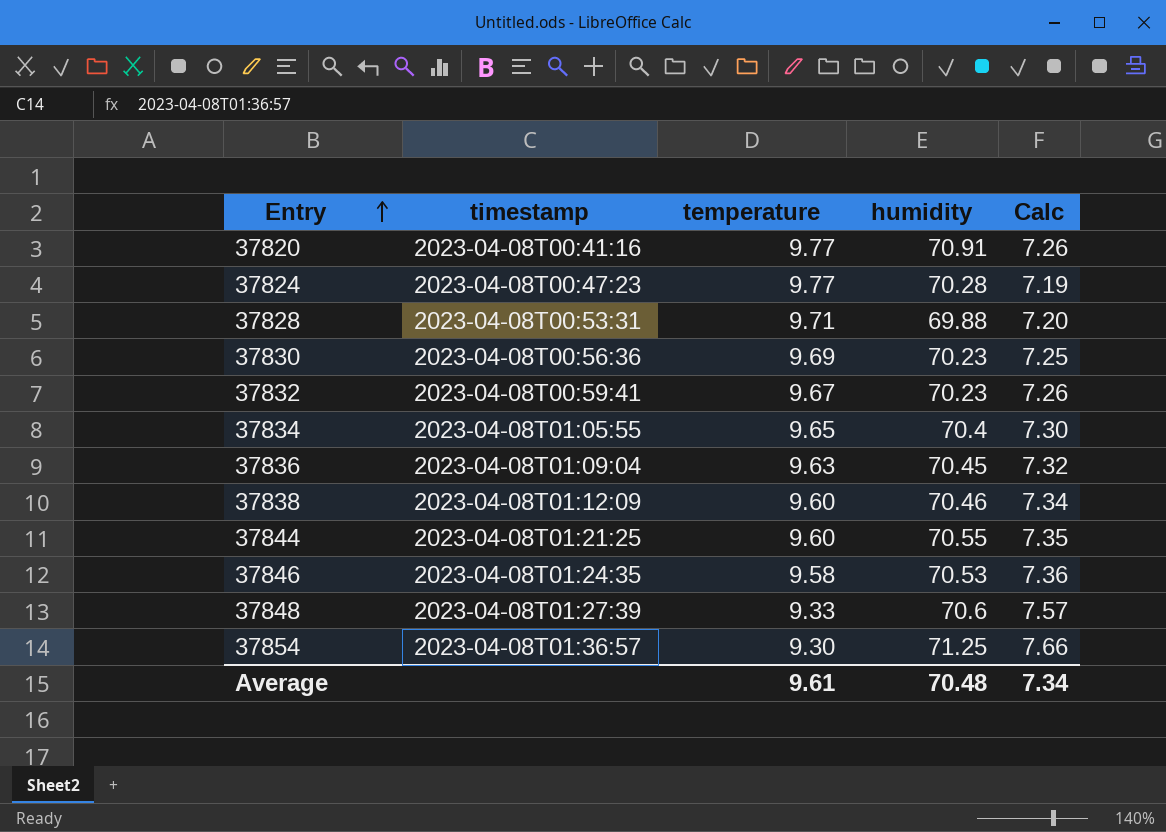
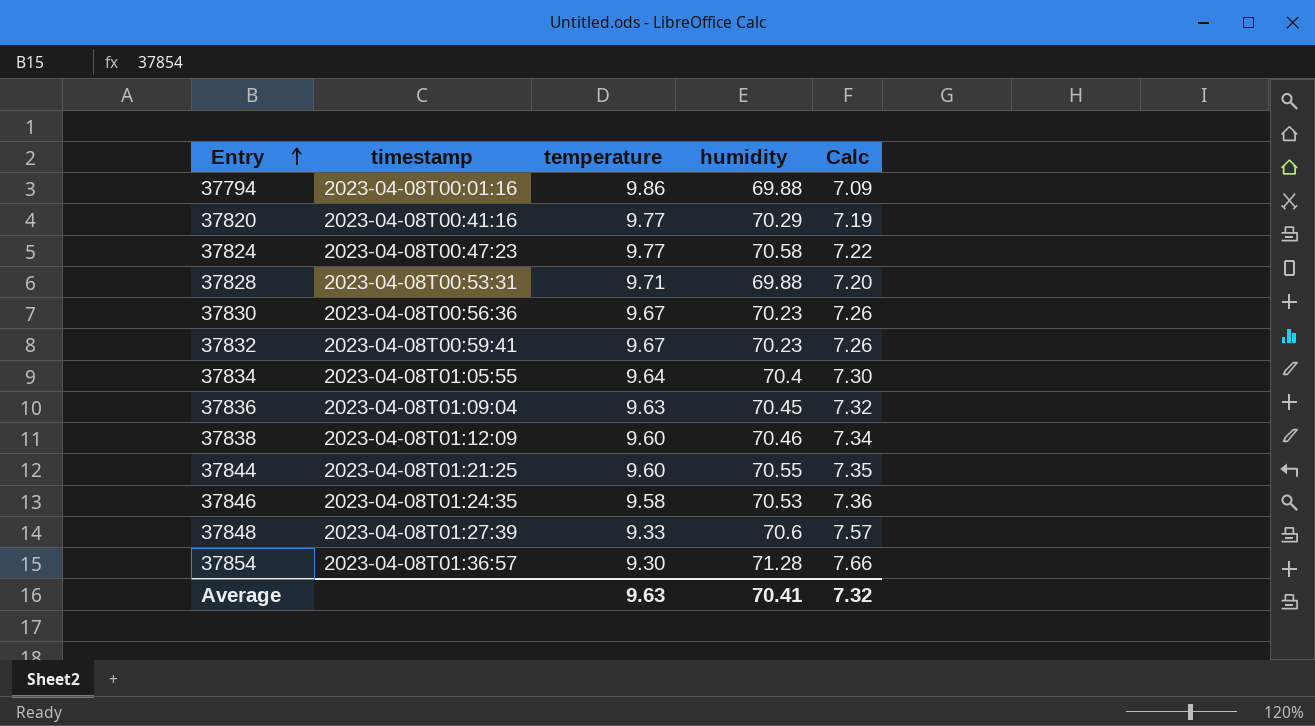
row 37794: none -> 2023-04-08T00:01:16 | 9.86 | 69.88 | 7.09
37820 | humidity: 70.91 -> 70.29
37820 | Calc: 7.26 -> 7.19
37824 | humidity: 70.28 -> 70.58
37824 | Calc: 7.19 -> 7.22
37830 | temperature: 9.69 -> 9.67
37830 | Calc: 7.25 -> 7.26
37834 | temperature: 9.65 -> 9.64
37854 | humidity: 71.25 -> 71.28
Average | temperature: 9.61 -> 9.63
Average | humidity: 70.48 -> 70.41
Average | Calc: 7.34 -> 7.32

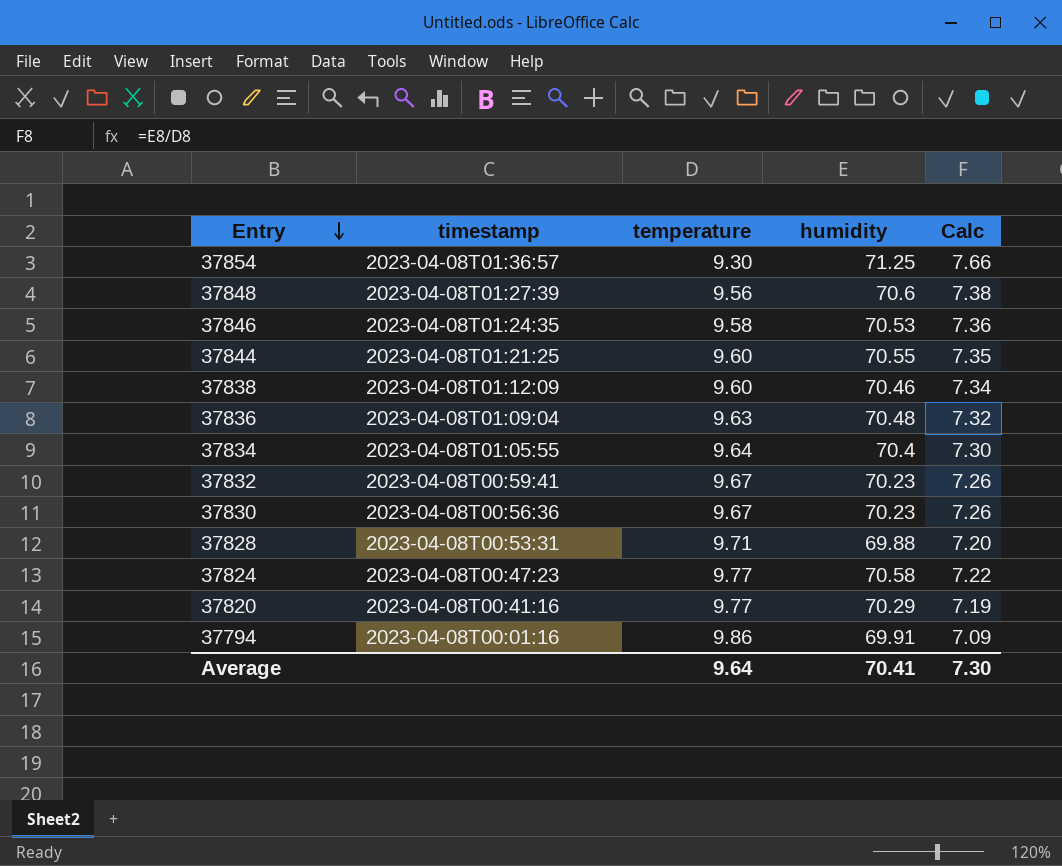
row order: Entry ascending -> Entry descending
37854 | humidity: 71.28 -> 71.25
37848 | temperature: 9.33 -> 9.56
37848 | Calc: 7.57 -> 7.38
37836 | humidity: 70.45 -> 70.48
37794 | humidity: 69.88 -> 69.91
Average | temperature: 9.63 -> 9.64
Average | Calc: 7.32 -> 7.30

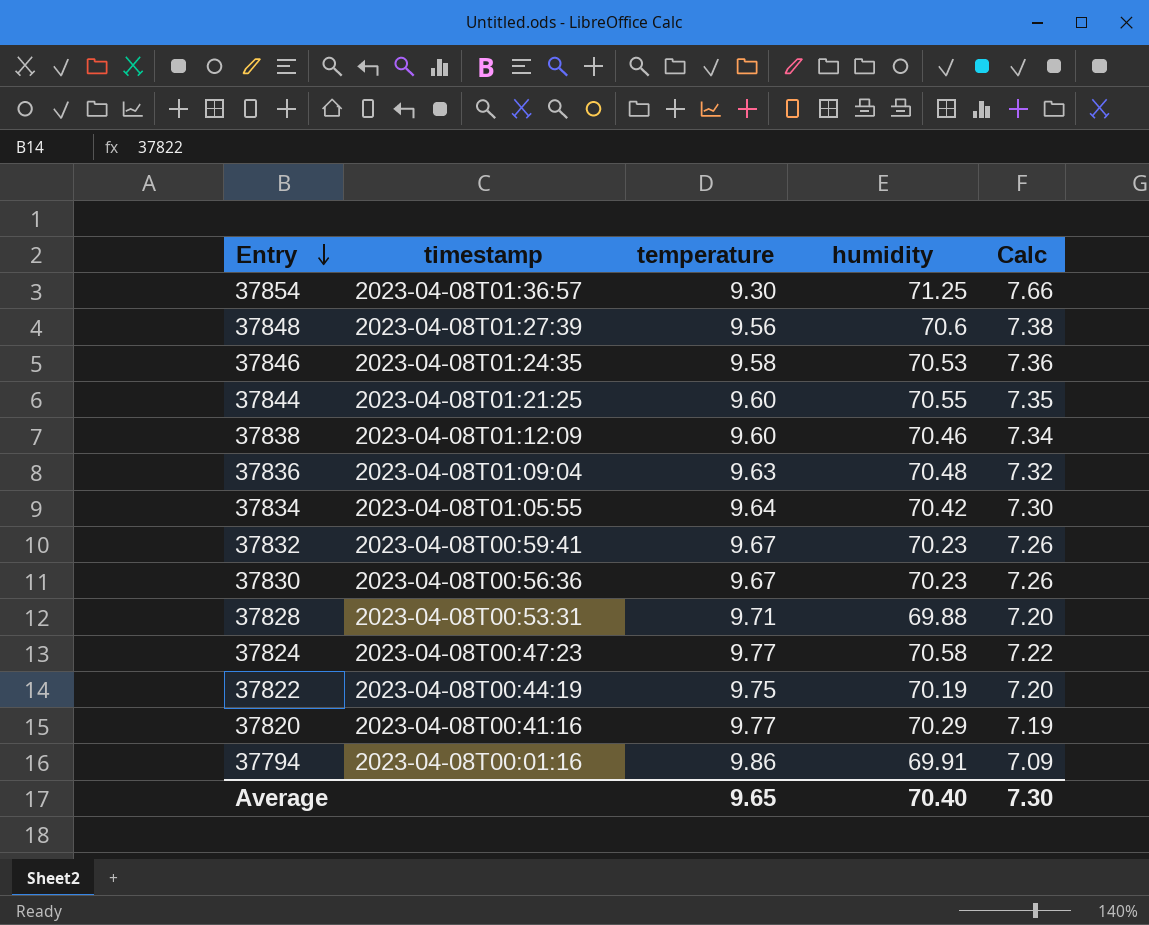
37834 | humidity: 70.4 -> 70.42
row 37822: none -> 2023-04-08T00:44:19 | 9.75 | 70.19 | 7.20
Average | temperature: 9.64 -> 9.65
Average | humidity: 70.41 -> 70.40

